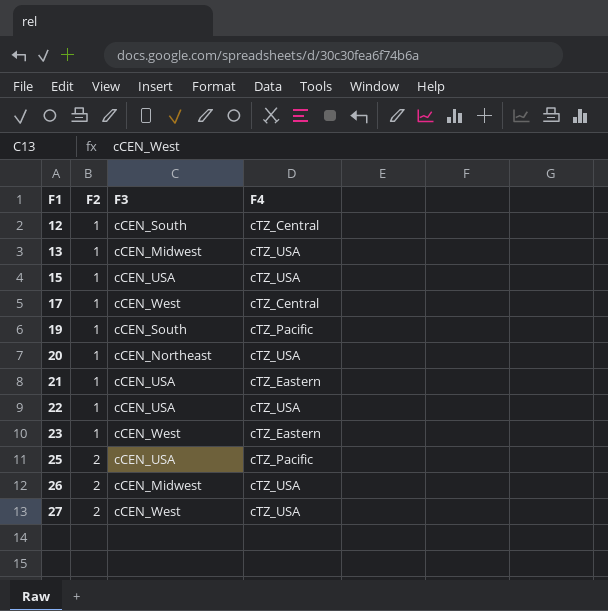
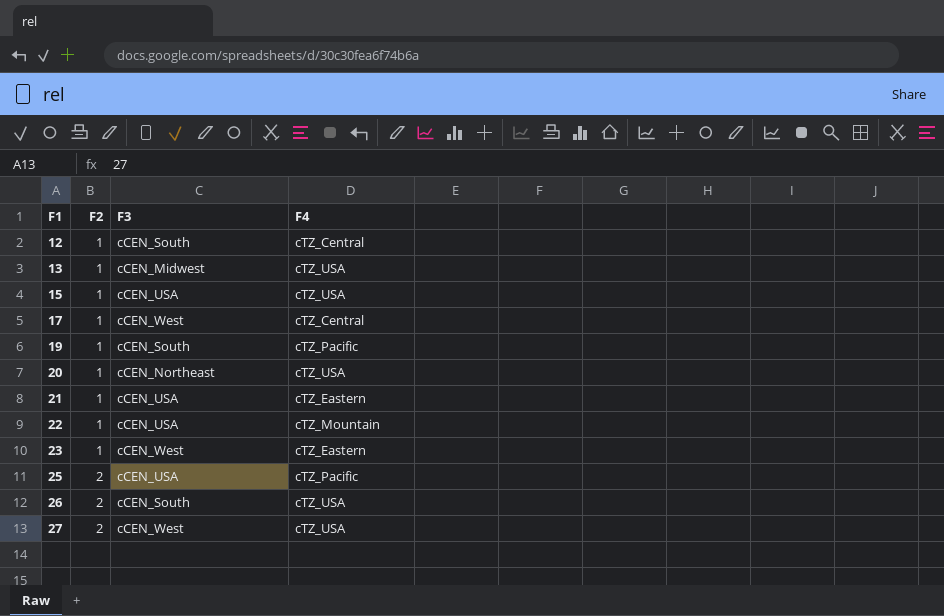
22 | F4: cTZ_USA -> cTZ_Mountain
26 | F3: cCEN_Midwest -> cCEN_South

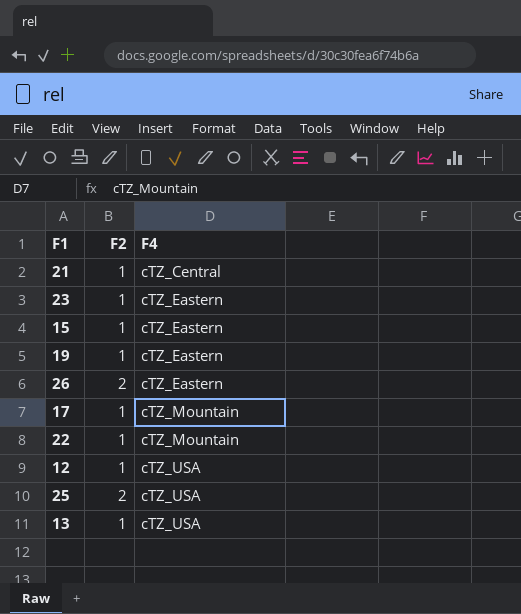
row order: F1 ascending -> F4 ascending
column F3 | position: 3 -> none
row 20: 1 | cCEN_Northeast | cTZ_USA -> none
row 27: 2 | cCEN_West | cTZ_USA -> none
21 | F4: cTZ_Eastern -> cTZ_Central
15 | F4: cTZ_USA -> cTZ_Eastern
19 | F4: cTZ_Pacific -> cTZ_Eastern
26 | F4: cTZ_USA -> cTZ_Eastern
17 | F4: cTZ_Central -> cTZ_Mountain
12 | F4: cTZ_Central -> cTZ_USA
25 | F4: cTZ_Pacific -> cTZ_USA

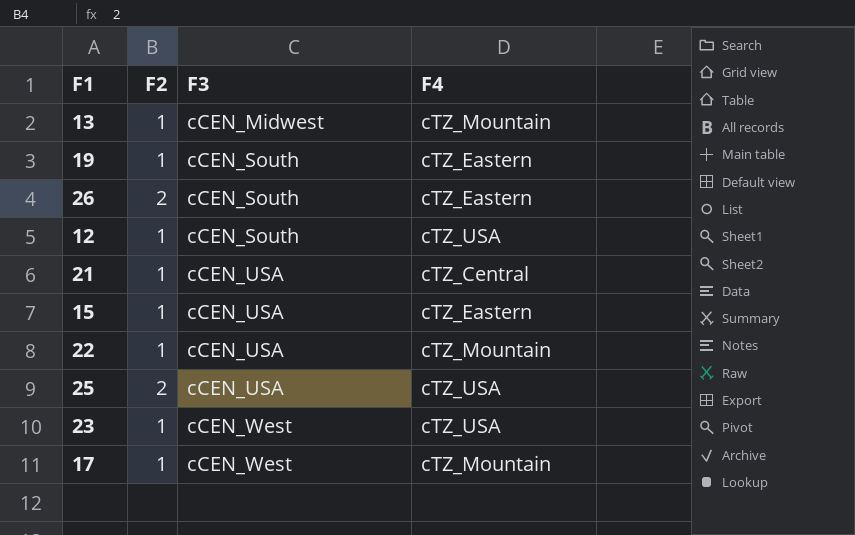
row order: F4 ascending -> F3 ascending
column F3 | position: none -> 3
13 | F4: cTZ_USA -> cTZ_Mountain
23 | F4: cTZ_Eastern -> cTZ_USA

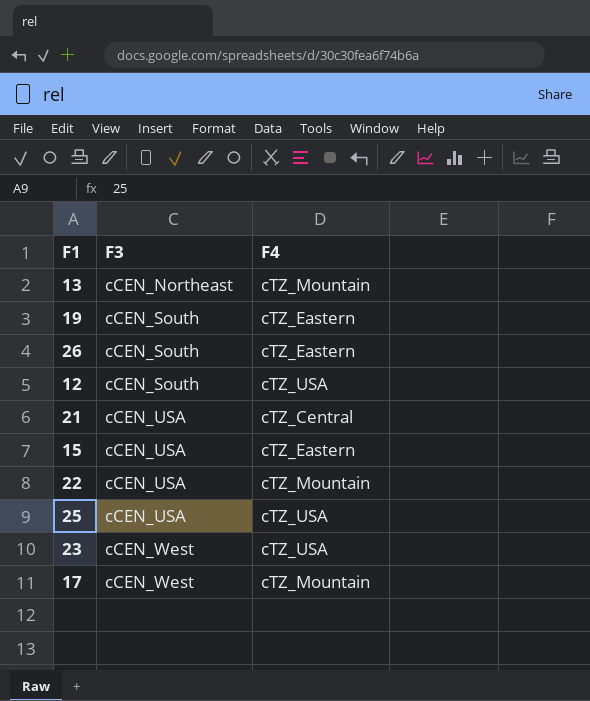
column F2 | position: 2 -> none
13 | F3: cCEN_Midwest -> cCEN_Northeast

